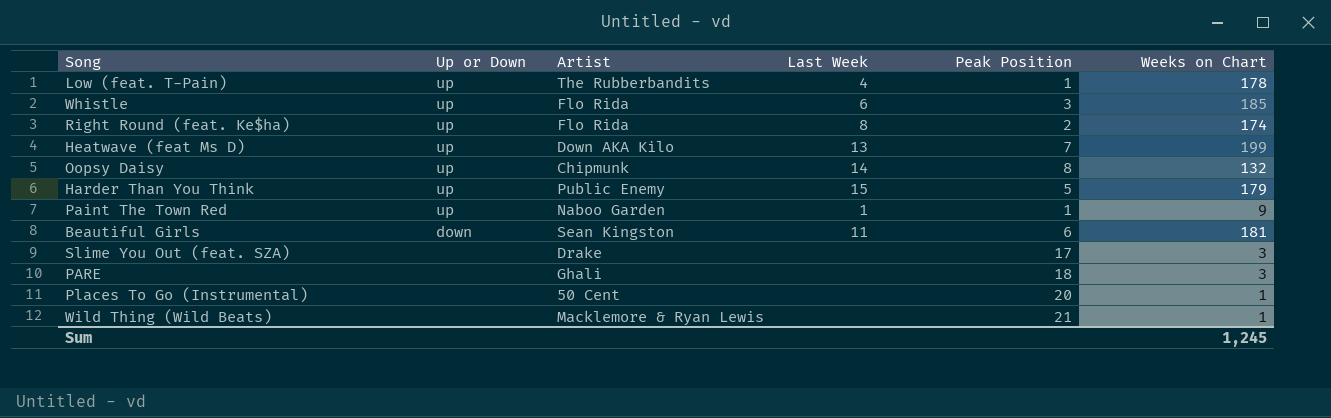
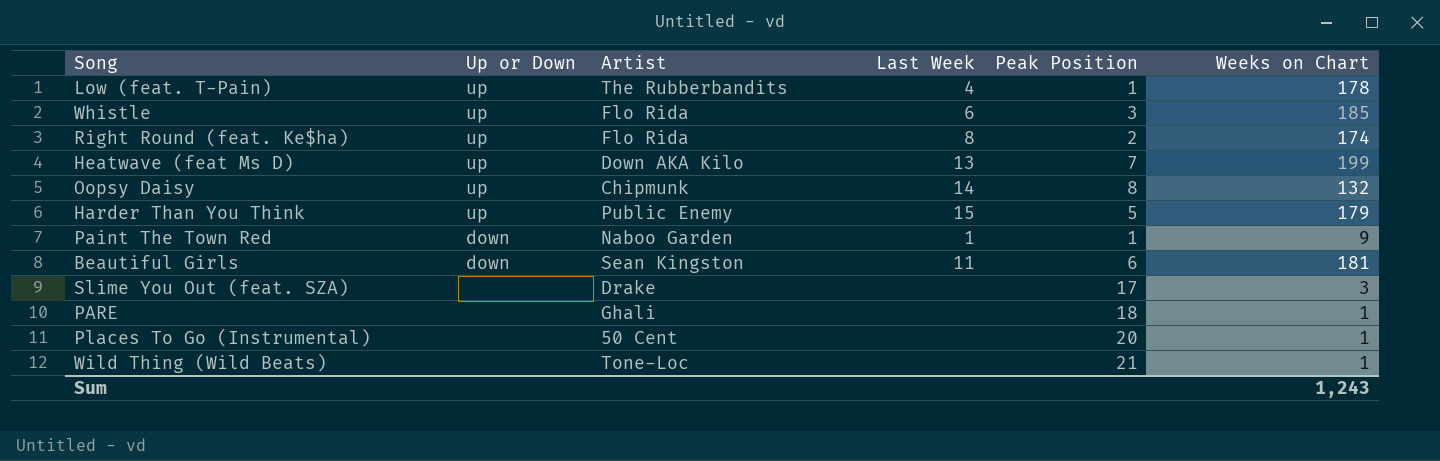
Paint The Town Red | Up or Down: up -> down
PARE | Weeks on Chart: 3 -> 1
Wild Thing (Wild Beats) | Artist: Macklemore & Ryan Lewis -> Tone-Loc
Sum | Weeks on Chart: 1,245 -> 1,243

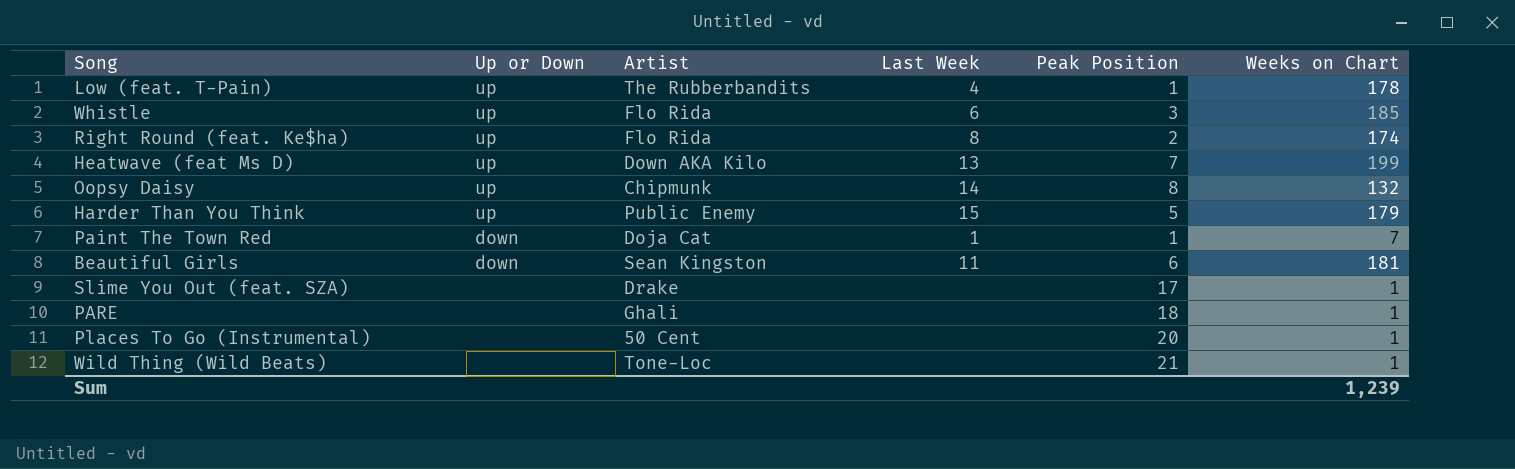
Paint The Town Red | Artist: Naboo Garden -> Doja Cat
Paint The Town Red | Weeks on Chart: 9 -> 7
Slime You Out (feat. SZA) | Weeks on Chart: 3 -> 1
Sum | Weeks on Chart: 1,243 -> 1,239

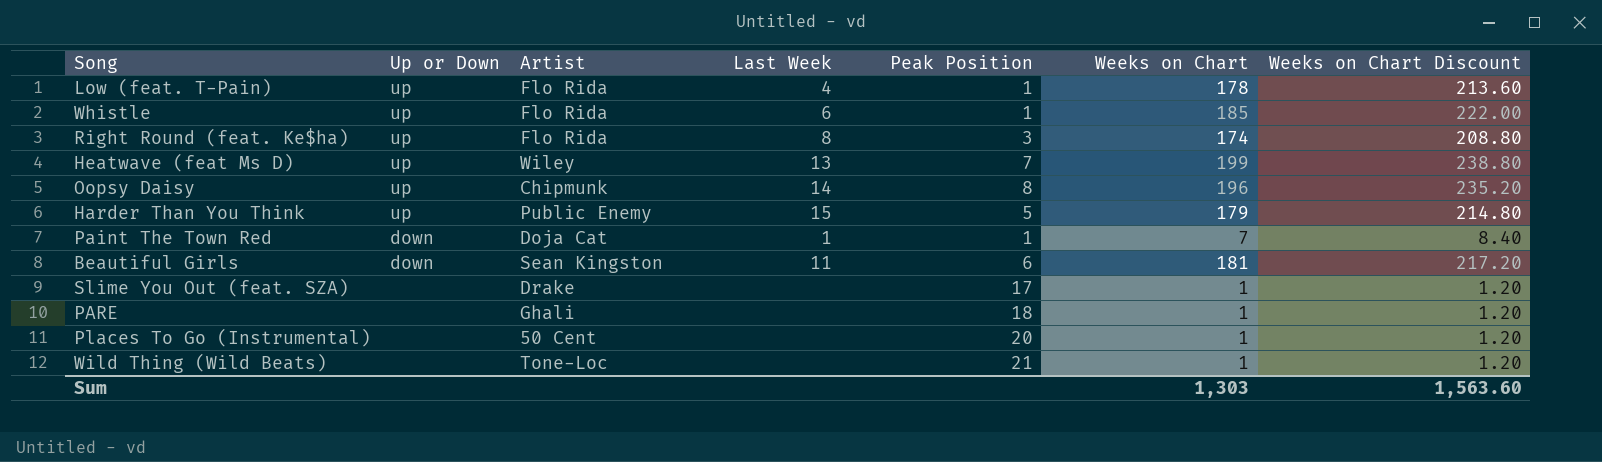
column Weeks on Chart Discount | formula: none -> [Weeks on Chart] * 1.2
Low (feat. T-Pain) | Artist: The Rubberbandits -> Flo Rida
Whistle | Peak Position: 3 -> 1
Right Round (feat. Ke$ha) | Peak Position: 2 -> 3
Heatwave (feat Ms D) | Artist: Down AKA Kilo -> Wiley
Oopsy Daisy | Weeks on Chart: 132 -> 196
Sum | Weeks on Chart: 1,239 -> 1,303

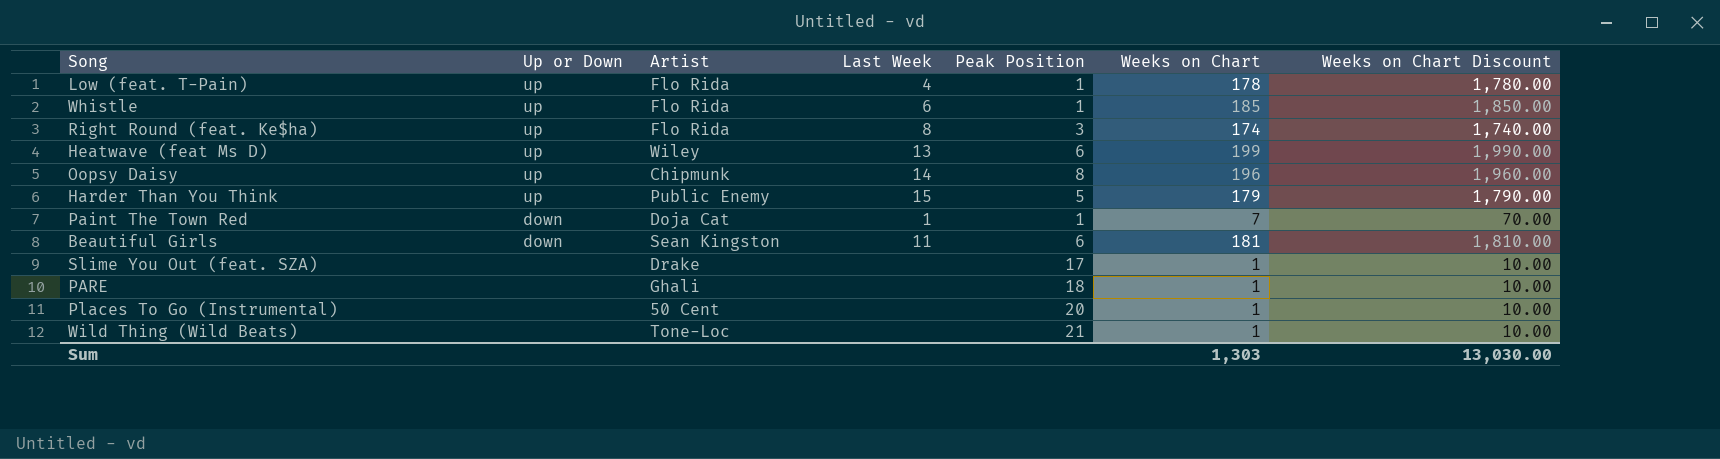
column Weeks on Chart Discount | formula: [Weeks on Chart] * 1.2 -> [Weeks on Chart] * 10
Heatwave (feat Ms D) | Peak Position: 7 -> 6
Sum | Weeks on Chart Discount: 1,563.60 -> 13,030.00

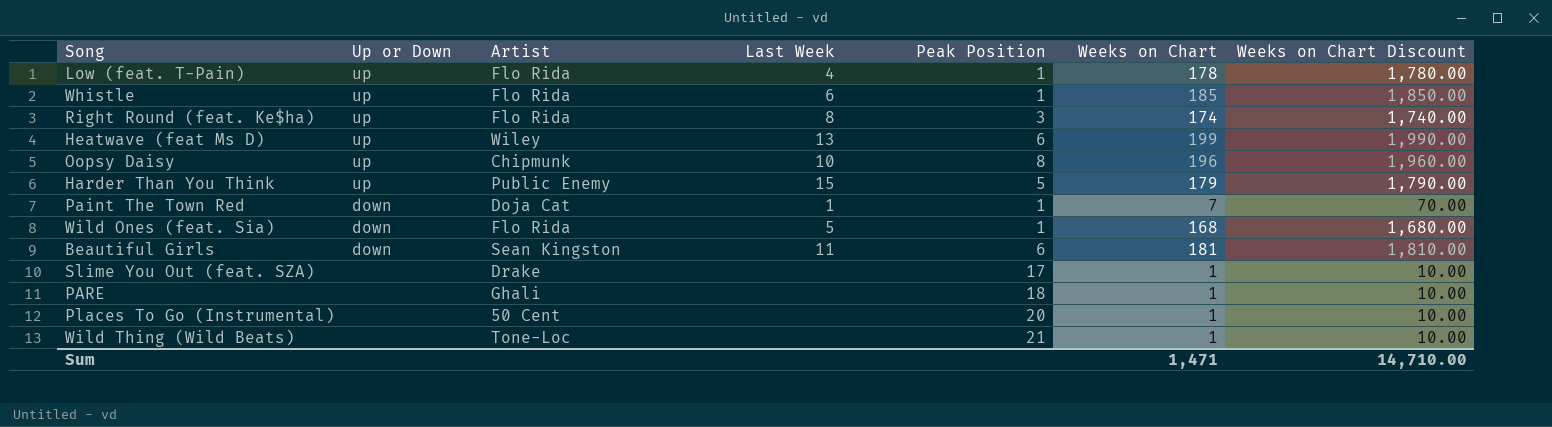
Oopsy Daisy | Last Week: 14 -> 10
row Wild Ones (feat. Sia): none -> down | Flo Rida | 5 | 1 | 168 | 1,680.00
Sum | Weeks on Chart: 1,303 -> 1,471
Sum | Weeks on Chart Discount: 13,030.00 -> 14,710.00

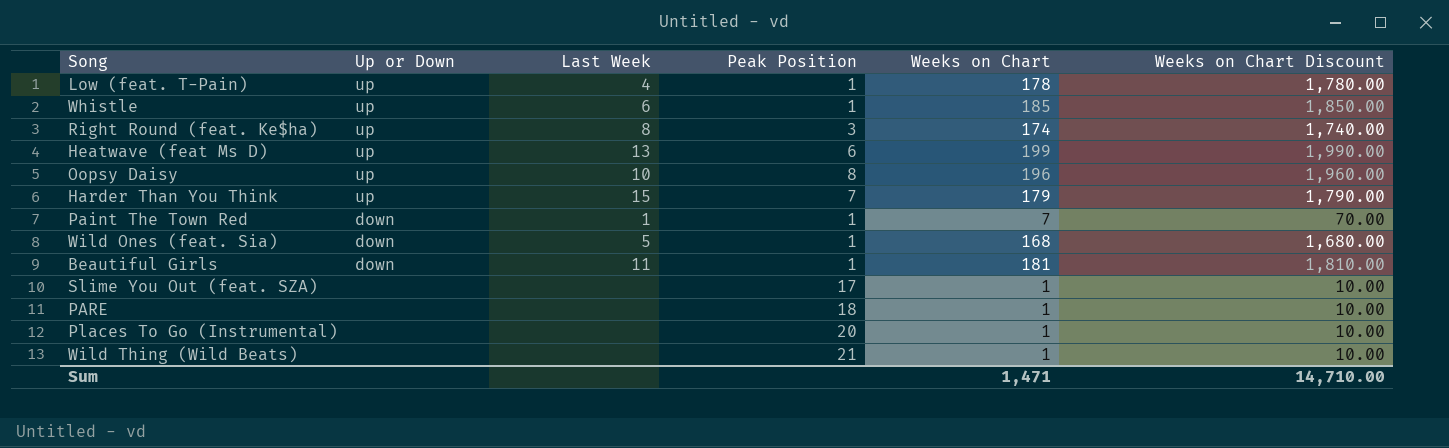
column Artist | position: 3 -> none
Harder Than You Think | Peak Position: 5 -> 7
Beautiful Girls | Peak Position: 6 -> 1

